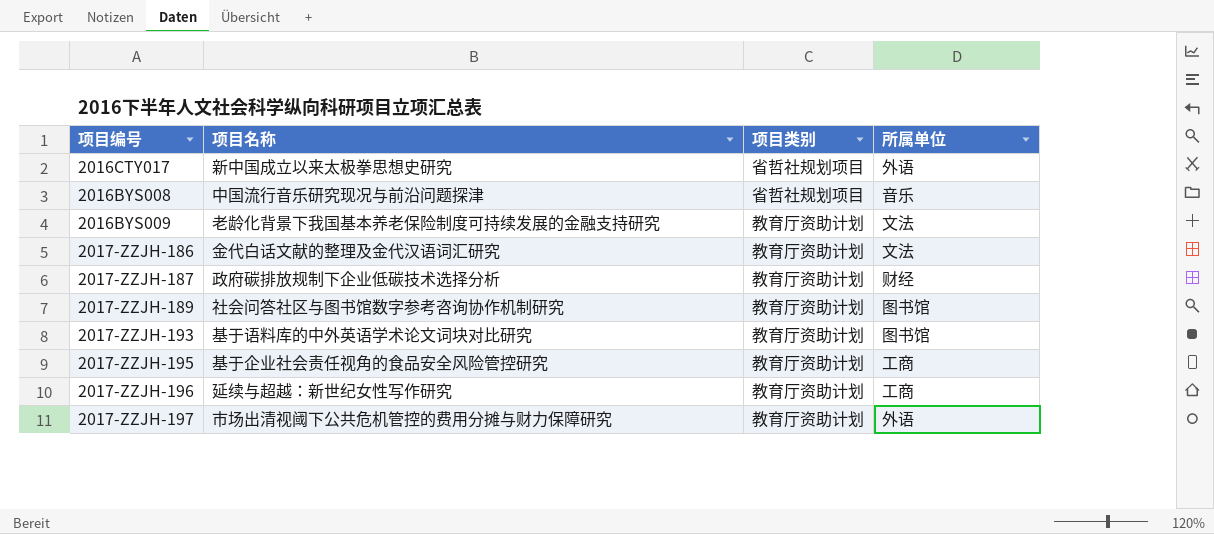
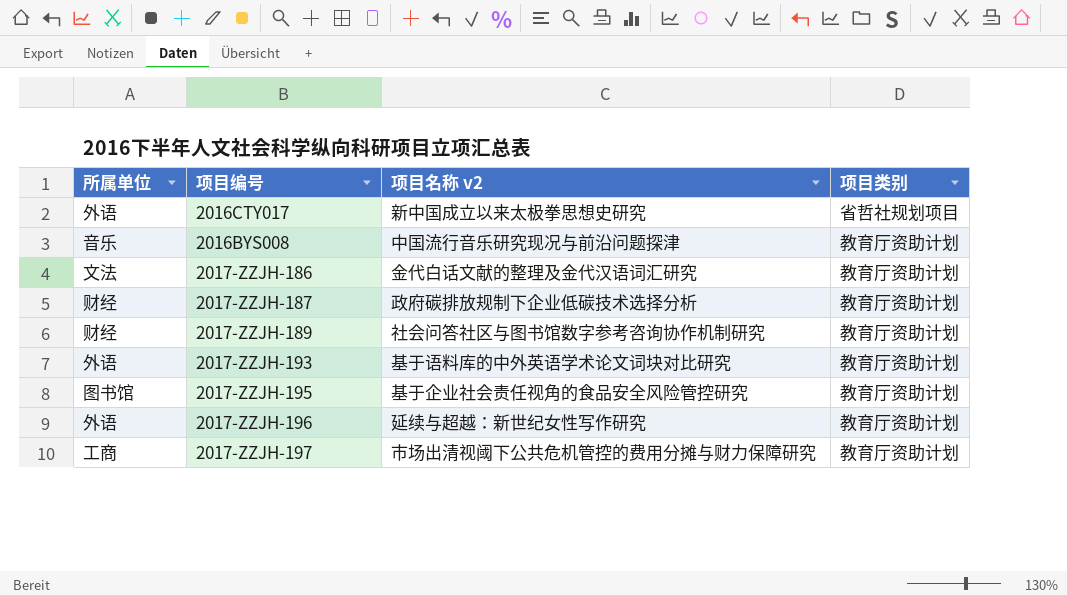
column 所属单位 | position: 4 -> 1
column name: 项目名称 -> 项目名称 v2
row 2016BYS009: 老龄化背景下我国基本养老保险制度可持续发展的金融支持研究 | 教育厅资助计划 | 文法 -> none
2016BYS008 | 项目类别: 省哲社规划项目 -> 教育厅资助计划
2017-ZZJH-189 | 所属单位: 图书馆 -> 财经
2017-ZZJH-193 | 所属单位: 图书馆 -> 外语
2017-ZZJH-195 | 所属单位: 工商 -> 图书馆
2017-ZZJH-196 | 所属单位: 工商 -> 外语
2017-ZZJH-197 | 所属单位: 外语 -> 工商

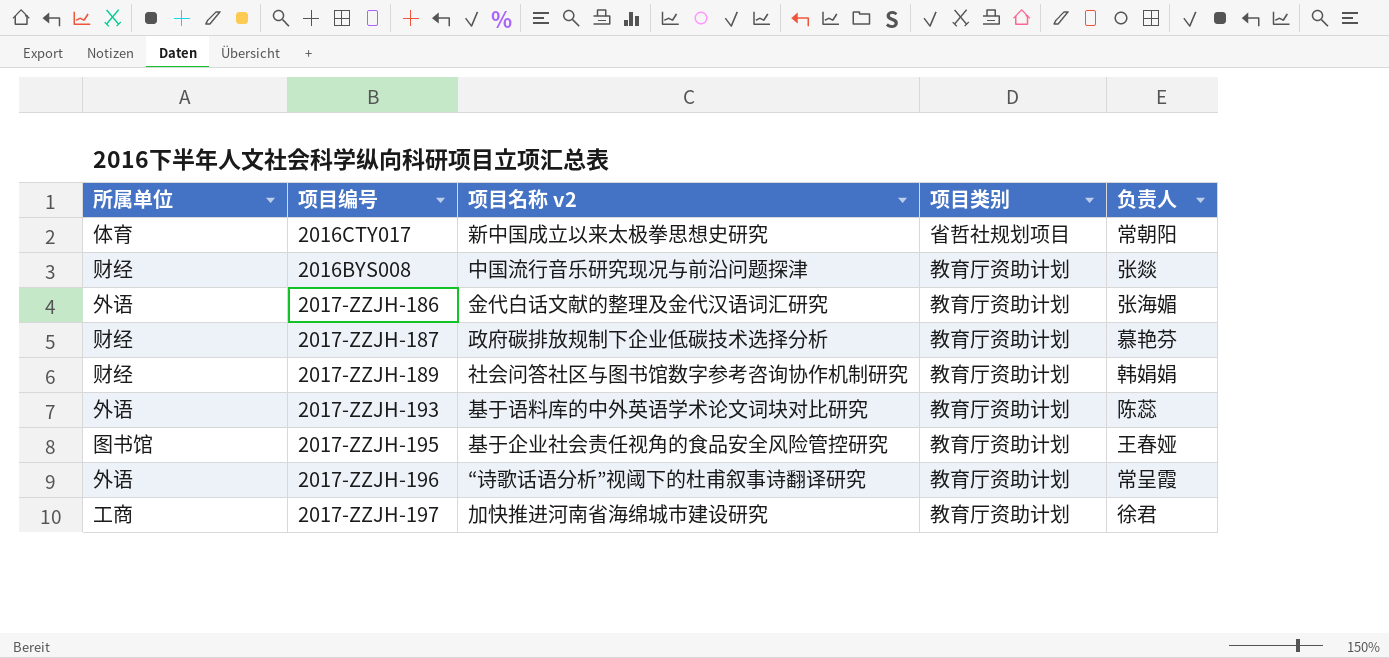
column 负责人 | position: none -> 5
2016CTY017 | 所属单位: 外语 -> 体育
2016BYS008 | 所属单位: 音乐 -> 财经
2017-ZZJH-186 | 所属单位: 文法 -> 外语
2017-ZZJH-196 | 项目名称 v2: 延续与超越：新世纪女性写作研究 -> “诗歌话语分析”视阈下的杜甫叙事诗翻译研究
2017-ZZJH-197 | 项目名称 v2: 市场出清视阈下公共危机管控的费用分摊与财力保障研究 -> 加快推进河南省海绵城市建设研究

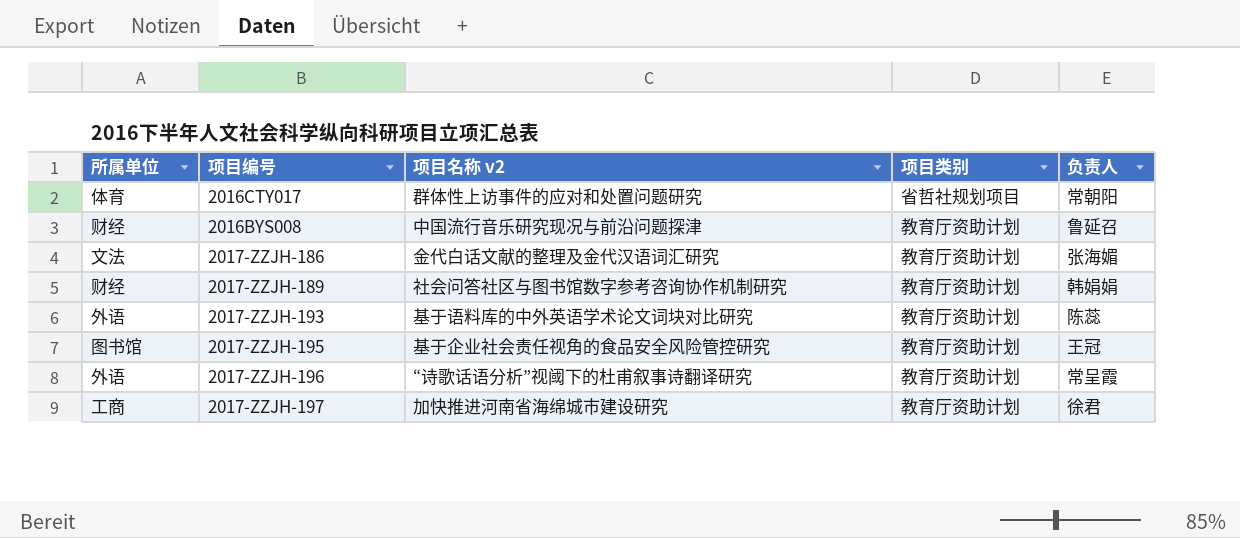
row 2017-ZZJH-187: 财经 | 政府碳排放规制下企业低碳技术选择分析 | 教育厅资助计划 | 慕艳芬 -> none
2016CTY017 | 项目名称 v2: 新中国成立以来太极拳思想史研究 -> 群体性上访事件的应对和处置问题研究
2016BYS008 | 负责人: 张燚 -> 鲁延召
2017-ZZJH-186 | 所属单位: 外语 -> 文法
2017-ZZJH-195 | 负责人: 王春娅 -> 王冠

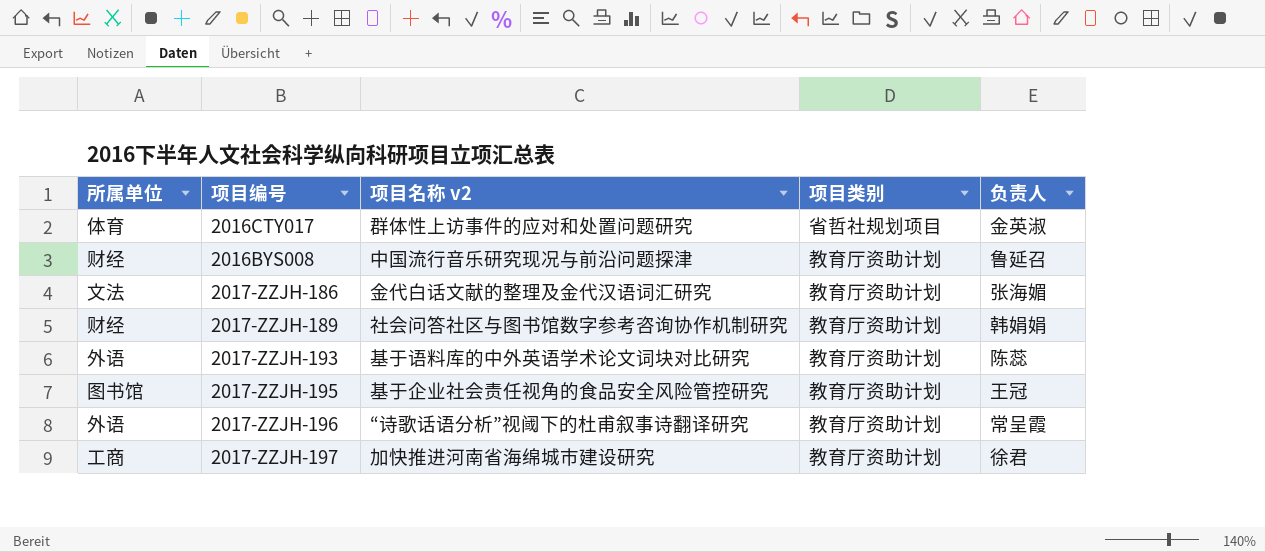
2016CTY017 | 负责人: 常朝阳 -> 金英淑

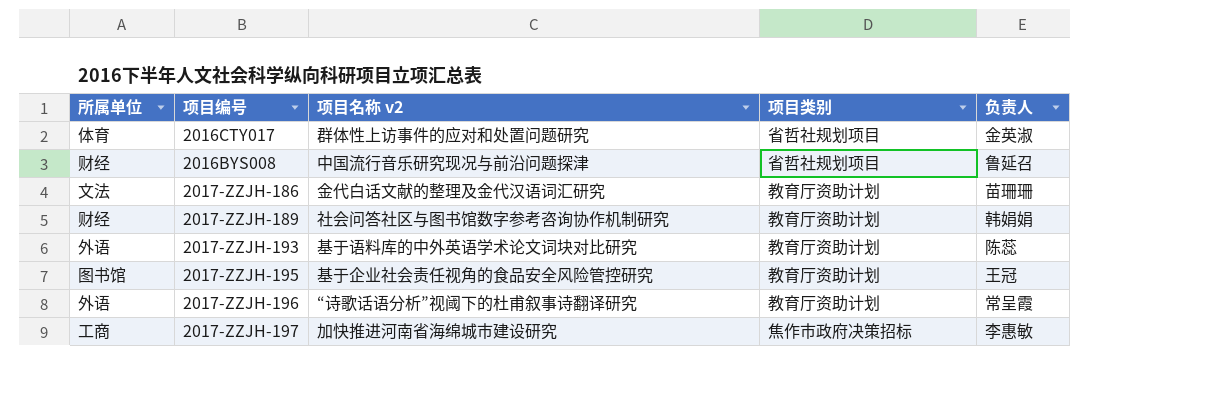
2016BYS008 | 项目类别: 教育厅资助计划 -> 省哲社规划项目
2017-ZZJH-186 | 负责人: 张海媚 -> 苗珊珊
2017-ZZJH-197 | 项目类别: 教育厅资助计划 -> 焦作市政府决策招标
2017-ZZJH-197 | 负责人: 徐君 -> 李惠敏

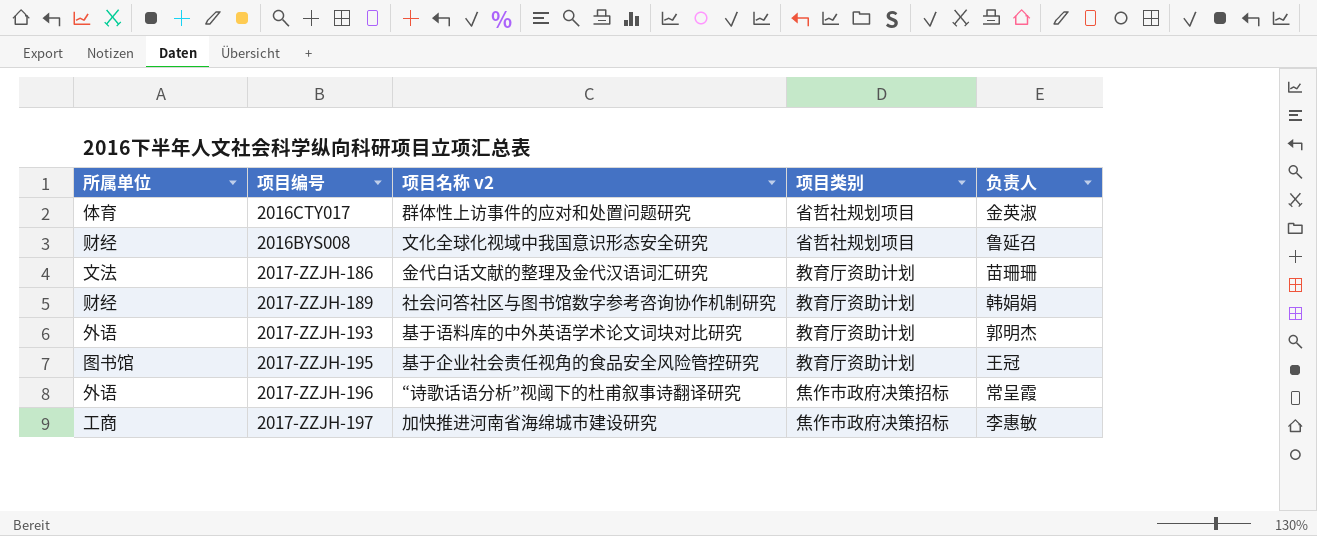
2016BYS008 | 项目名称 v2: 中国流行音乐研究现况与前沿问题探津 -> 文化全球化视域中我国意识形态安全研究
2017-ZZJH-193 | 负责人: 陈蕊 -> 郭明杰
2017-ZZJH-196 | 项目类别: 教育厅资助计划 -> 焦作市政府决策招标

